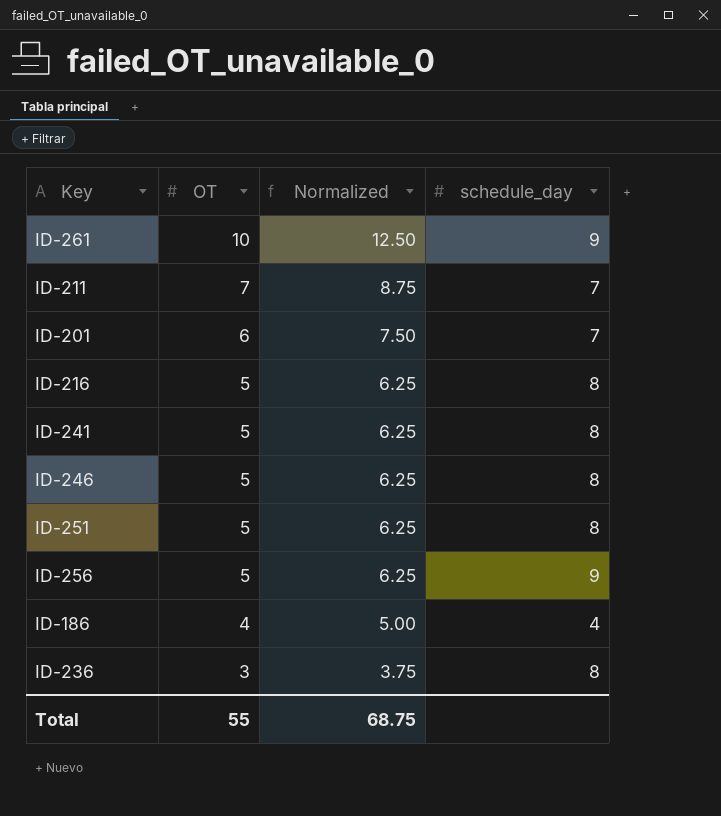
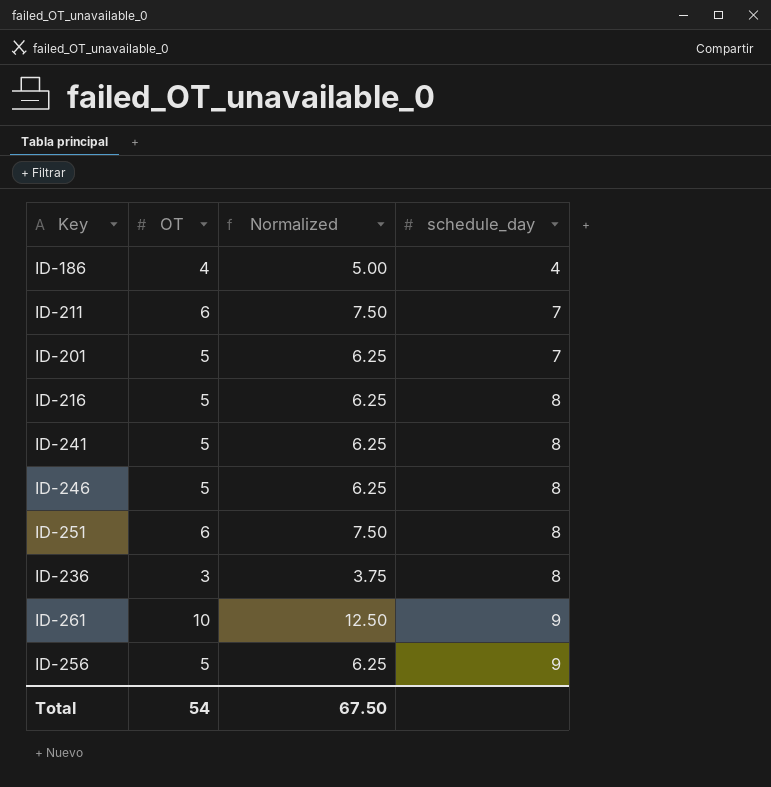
row order: OT descending -> schedule_day ascending
ID-211 | OT: 7 -> 6
ID-211 | Normalized: 8.75 -> 7.50
ID-201 | OT: 6 -> 5
ID-201 | Normalized: 7.50 -> 6.25
ID-251 | OT: 5 -> 6
ID-251 | Normalized: 6.25 -> 7.50
Total | OT: 55 -> 54
Total | Normalized: 68.75 -> 67.50

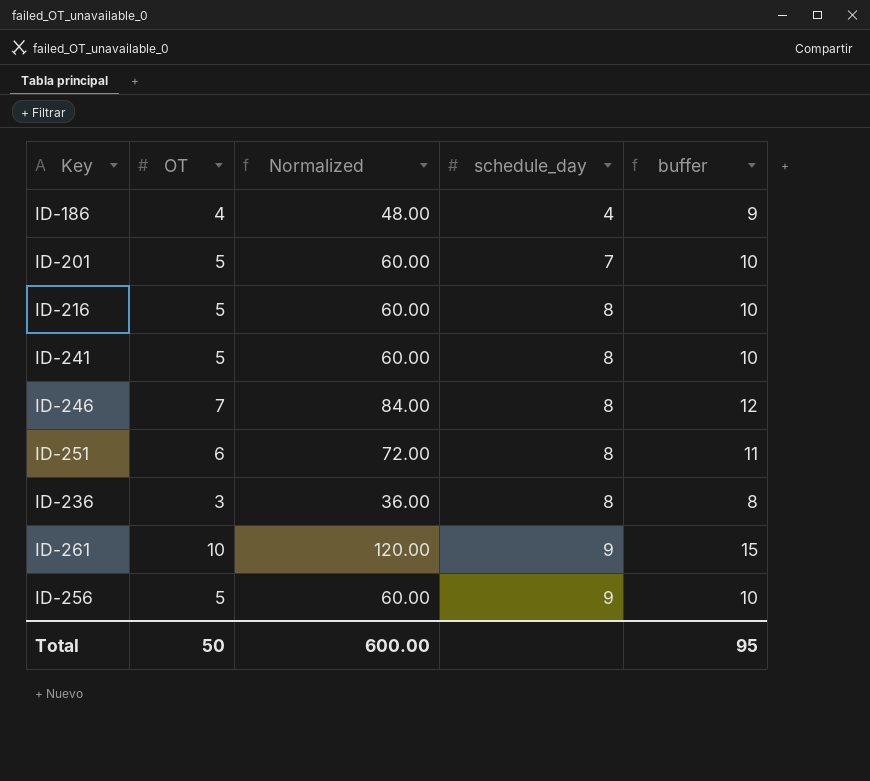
column Normalized | formula: [OT] * 1.25 -> [OT] * 12
column buffer | formula: none -> [OT] + 5
row ID-211: 6 | 7.50 | 7 -> none
ID-246 | OT: 5 -> 7
Total | OT: 54 -> 50
Total | Normalized: 67.50 -> 600.00

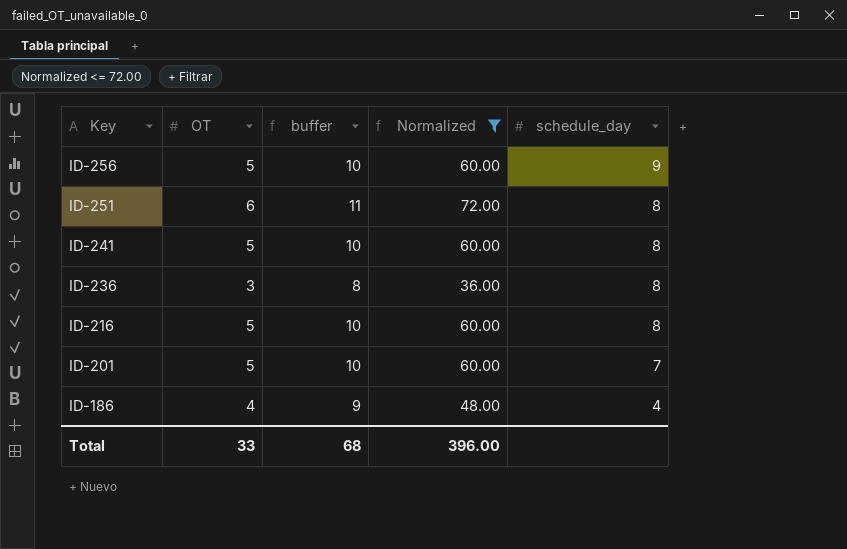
filter: none -> Normalized <= 72.00
row order: schedule_day ascending -> Key descending
column buffer | position: 5 -> 3
Total | OT: 50 -> 33
Total | buffer: 95 -> 68
Total | Normalized: 600.00 -> 396.00

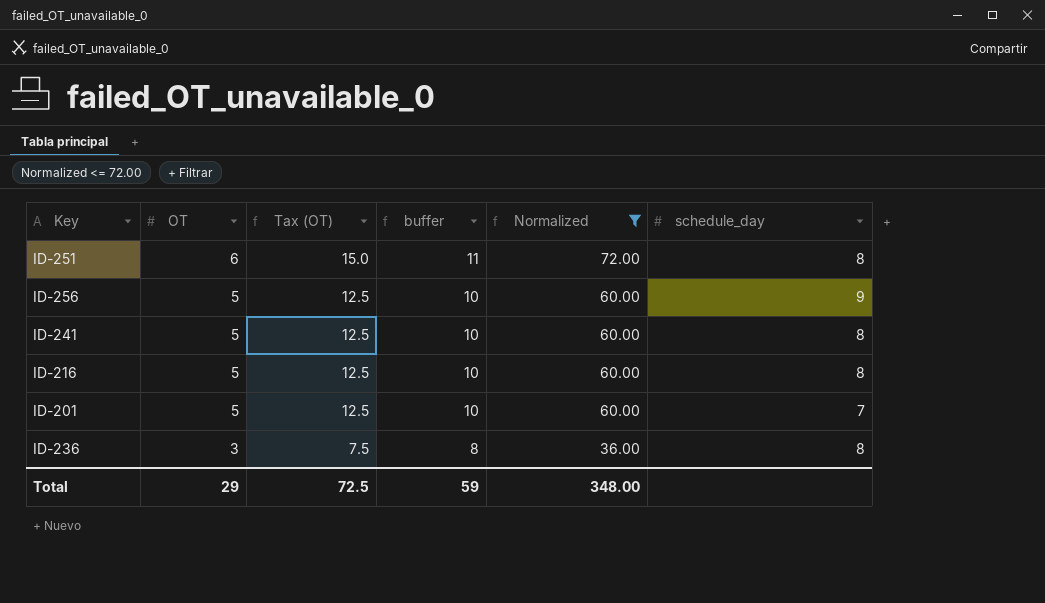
row order: Key descending -> OT descending
column Tax (OT) | formula: none -> [OT] * 2.5
row ID-186: 4 | 9 | 48.00 | 4 -> none
Total | OT: 33 -> 29
Total | buffer: 68 -> 59
Total | Normalized: 396.00 -> 348.00

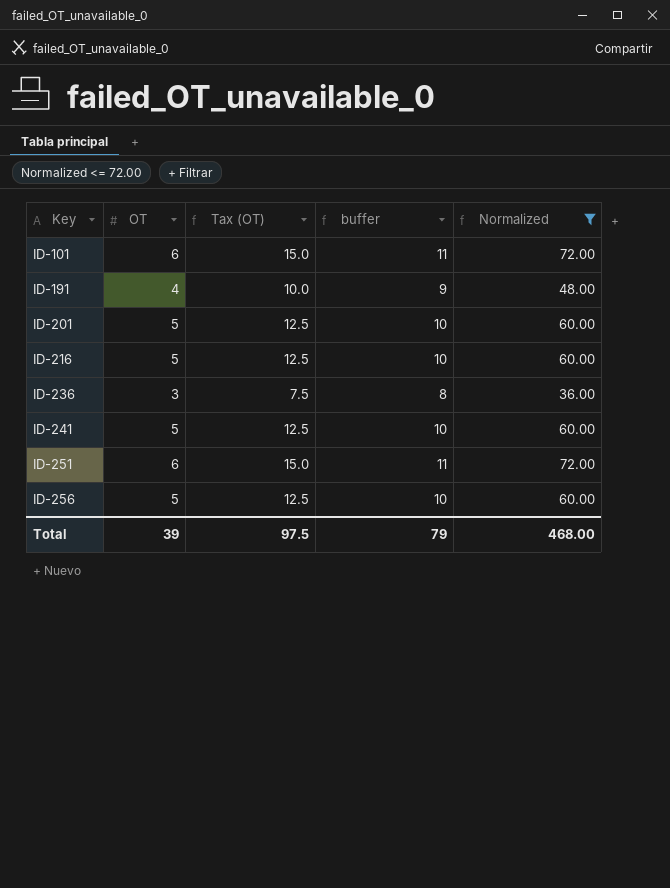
row order: OT descending -> Key ascending
column schedule_day | position: 6 -> none
row ID-101: none -> 6 | 15.0 | 11 | 72.00
row ID-191: none -> 4 | 10.0 | 9 | 48.00
Total | OT: 29 -> 39
Total | Tax (OT): 72.5 -> 97.5
Total | buffer: 59 -> 79
Total | Normalized: 348.00 -> 468.00

